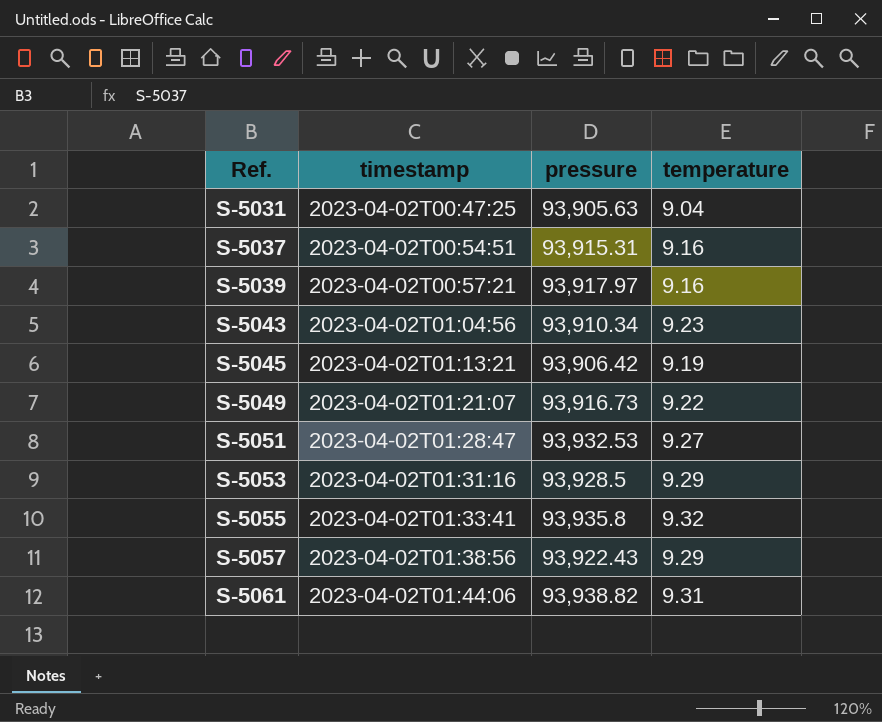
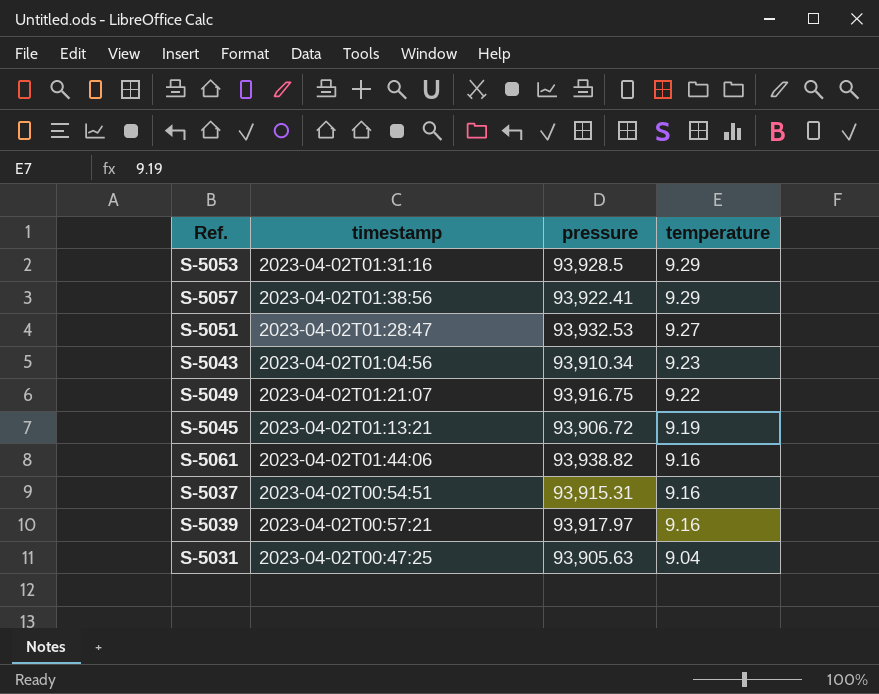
row order: Ref. ascending -> temperature descending
row S-5055: 2023-04-02T01:33:41 | 93,935.8 | 9.32 -> none
S-5057 | pressure: 93,922.43 -> 93,922.41
S-5049 | pressure: 93,916.73 -> 93,916.75
S-5045 | pressure: 93,906.42 -> 93,906.72
S-5061 | temperature: 9.31 -> 9.16

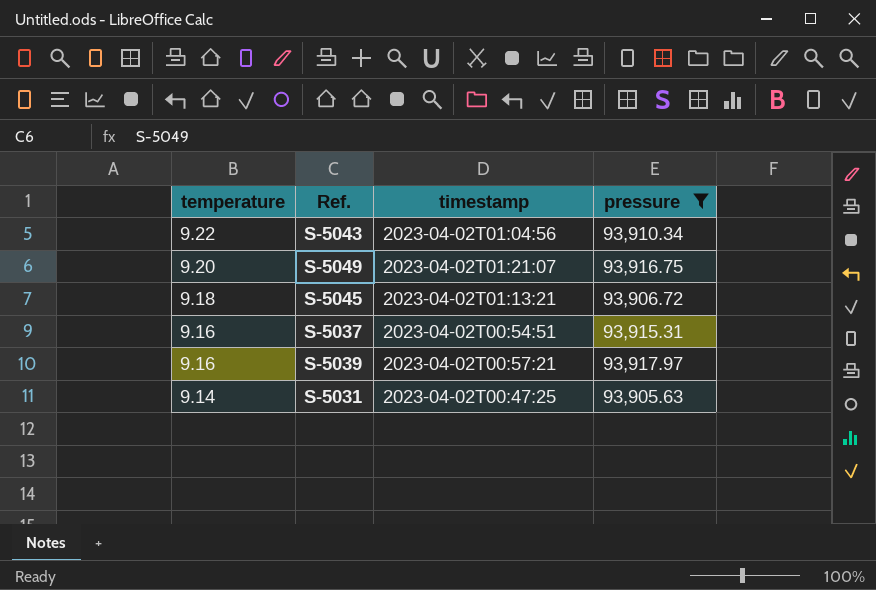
filter: none -> pressure <= 93,917.97
column temperature | position: 4 -> 1
S-5043 | temperature: 9.23 -> 9.22
S-5049 | temperature: 9.22 -> 9.20
S-5045 | temperature: 9.19 -> 9.18
S-5031 | temperature: 9.04 -> 9.14

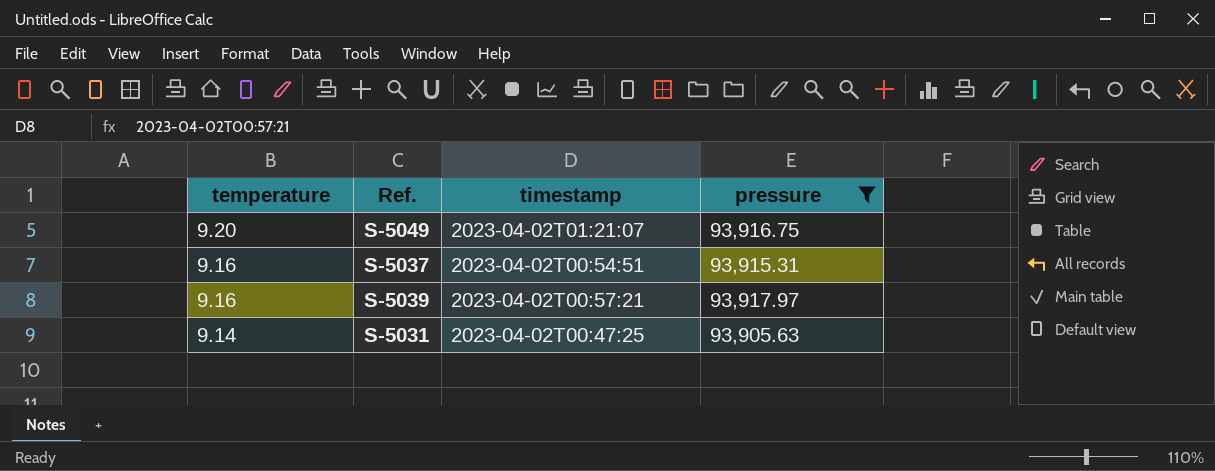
row S-5043: 9.22 | 2023-04-02T01:04:56 | 93,910.34 -> none
row S-5045: 9.18 | 2023-04-02T01:13:21 | 93,906.72 -> none

